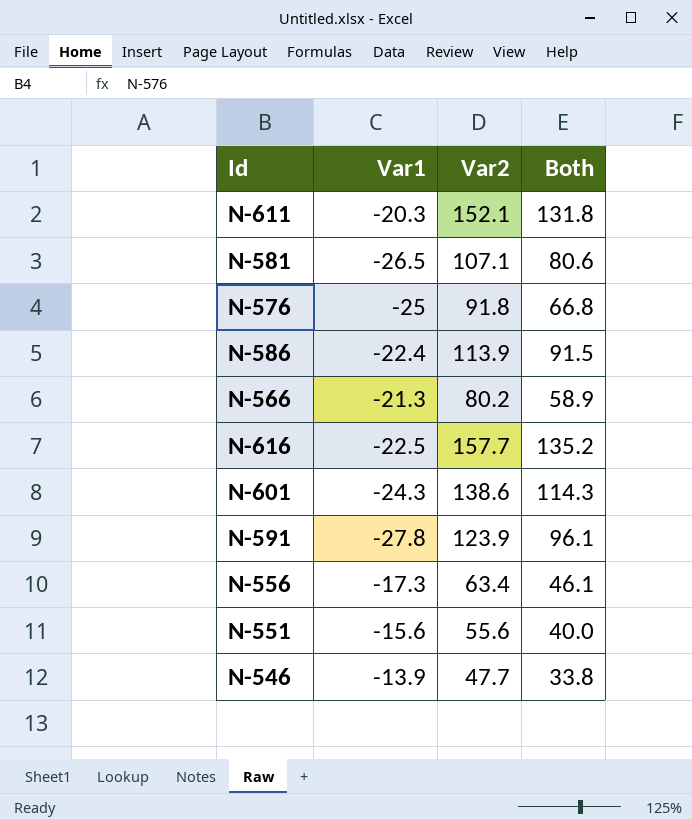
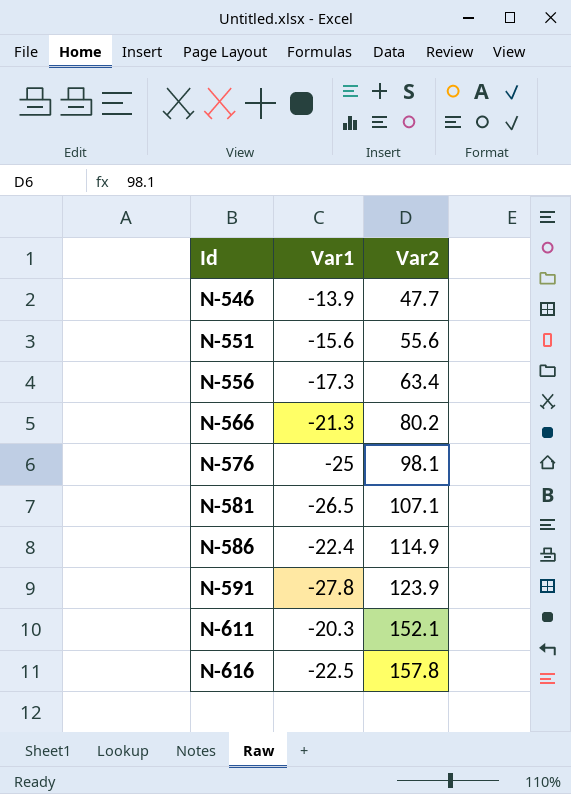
row order: none -> Id ascending
column Both | formula: [Var1] + [Var2] -> none
row N-601: -24.3 | 138.6 | 114.3 -> none
N-576 | Var2: 91.8 -> 98.1
N-586 | Var2: 113.9 -> 114.9
N-616 | Var2: 157.7 -> 157.8

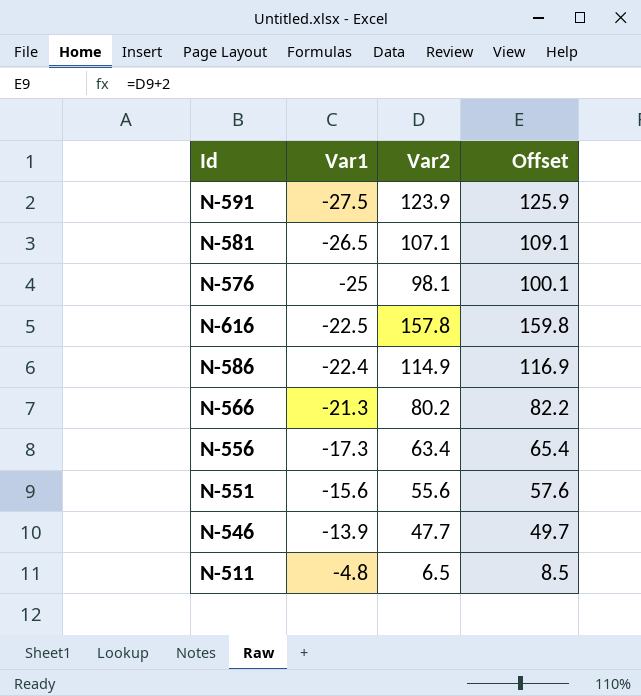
row order: Id ascending -> Var1 ascending
column Offset | formula: none -> [Var2] + 2
row N-611: -20.3 | 152.1 -> none
N-591 | Var1: -27.8 -> -27.5
row N-511: none -> -4.8 | 6.5 | 8.5

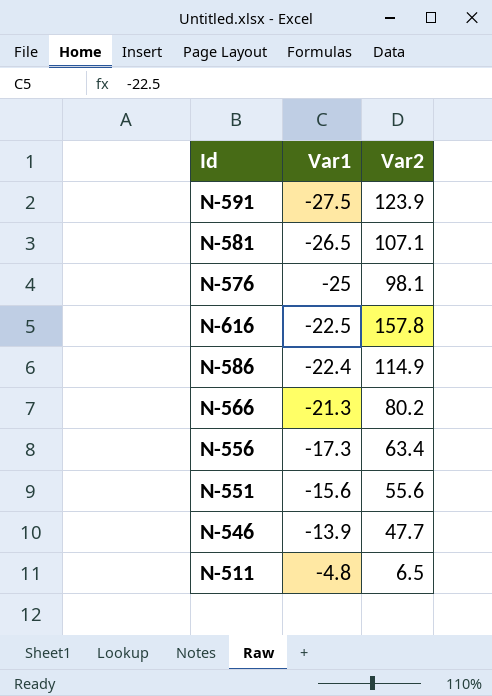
column Offset | formula: [Var2] + 2 -> none

